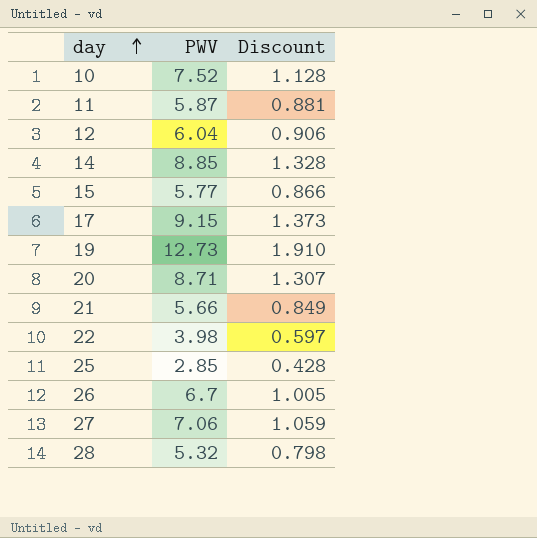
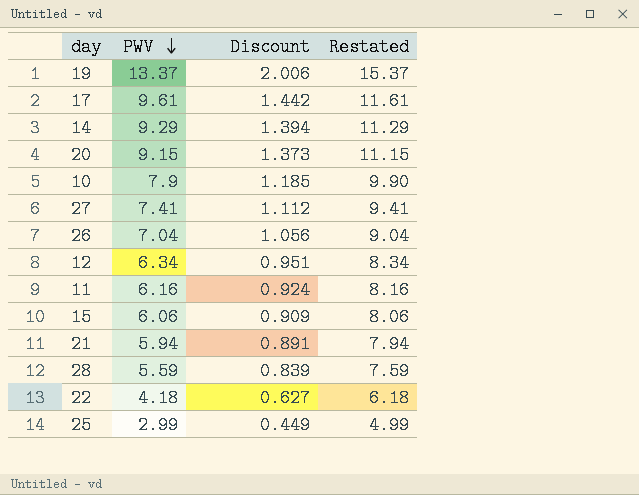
row order: day ascending -> PWV descending
column Restated | formula: none -> [PWV] + 2
19 | PWV: 12.73 -> 13.37
19 | Discount: 1.910 -> 2.006
17 | PWV: 9.15 -> 9.61
17 | Discount: 1.373 -> 1.442
14 | PWV: 8.85 -> 9.29
14 | Discount: 1.328 -> 1.394
20 | PWV: 8.71 -> 9.15
20 | Discount: 1.307 -> 1.373
10 | PWV: 7.52 -> 7.9
10 | Discount: 1.128 -> 1.185
27 | PWV: 7.06 -> 7.41
27 | Discount: 1.059 -> 1.112
26 | PWV: 6.7 -> 7.04
26 | Discount: 1.005 -> 1.056
12 | PWV: 6.04 -> 6.34
12 | Discount: 0.906 -> 0.951
11 | PWV: 5.87 -> 6.16
11 | Discount: 0.881 -> 0.924
15 | PWV: 5.77 -> 6.06
15 | Discount: 0.866 -> 0.909
21 | PWV: 5.66 -> 5.94
21 | Discount: 0.849 -> 0.891
28 | PWV: 5.32 -> 5.59
28 | Discount: 0.798 -> 0.839
22 | PWV: 3.98 -> 4.18
22 | Discount: 0.597 -> 0.627
25 | PWV: 2.85 -> 2.99
25 | Discount: 0.428 -> 0.449

